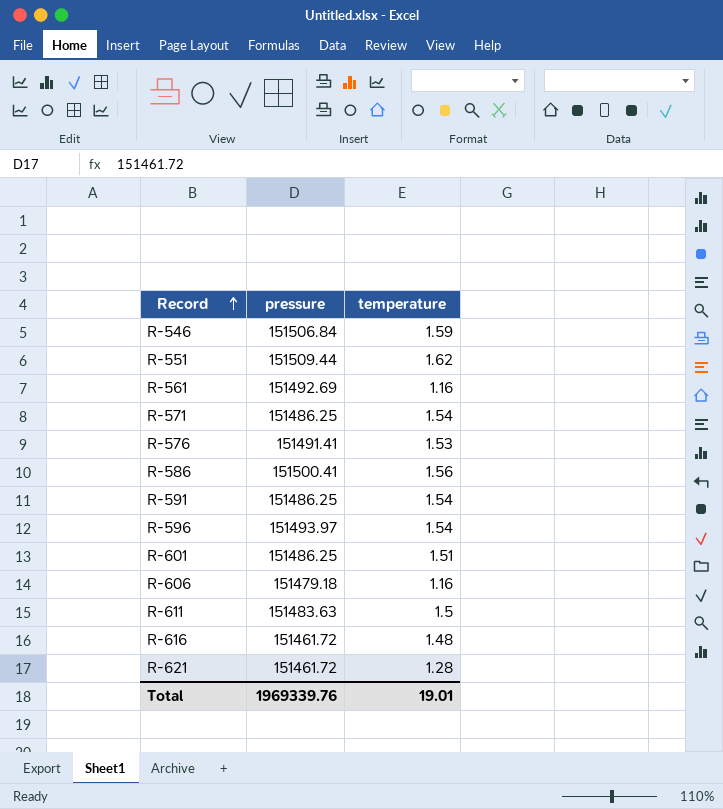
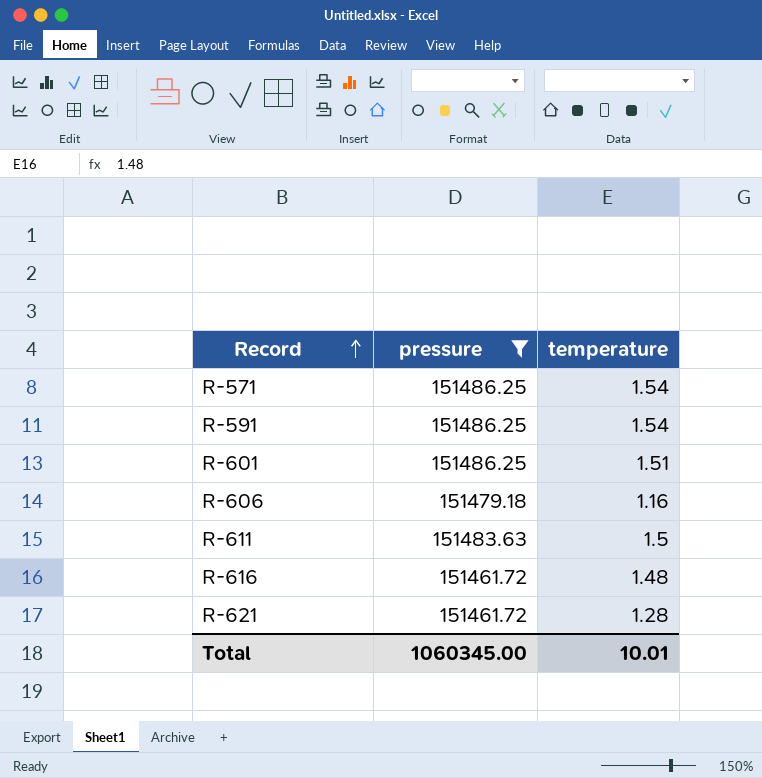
filter: none -> pressure <= 151486.25
Total | pressure: 1969339.76 -> 1060345.00
Total | temperature: 19.01 -> 10.01

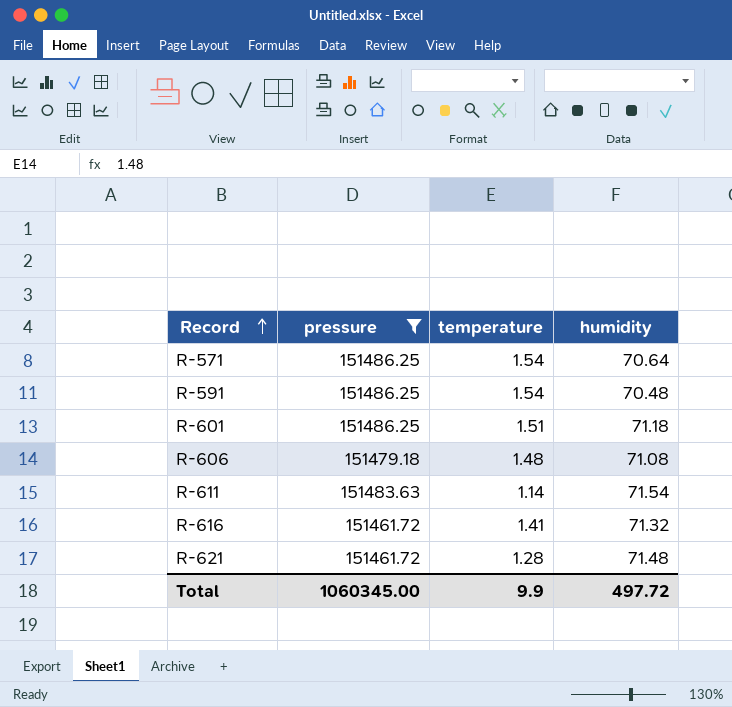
column humidity | position: none -> 4
R-606 | temperature: 1.16 -> 1.48
R-611 | temperature: 1.5 -> 1.14
R-616 | temperature: 1.48 -> 1.41
Total | temperature: 10.01 -> 9.9

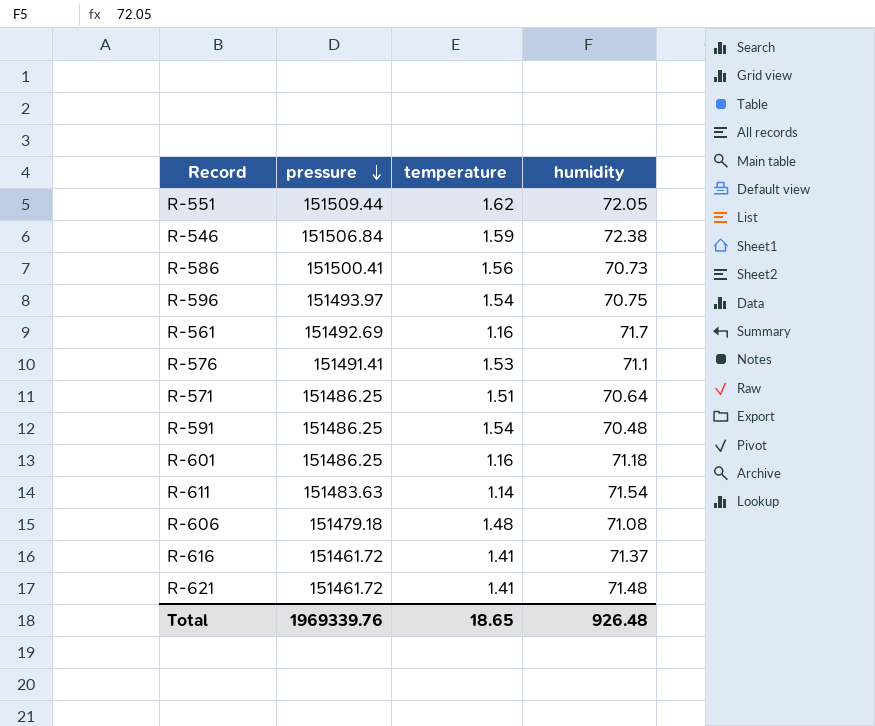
filter: pressure <= 151486.25 -> none
row order: Record ascending -> pressure descending
R-571 | temperature: 1.54 -> 1.51
R-601 | temperature: 1.51 -> 1.16
R-616 | humidity: 71.32 -> 71.37
R-621 | temperature: 1.28 -> 1.41
Total | pressure: 1060345.00 -> 1969339.76
Total | temperature: 9.9 -> 18.65
Total | humidity: 497.72 -> 926.48

